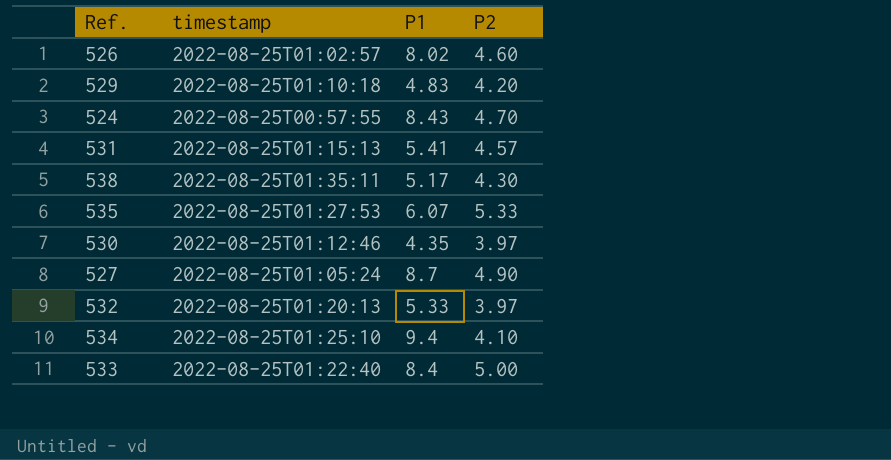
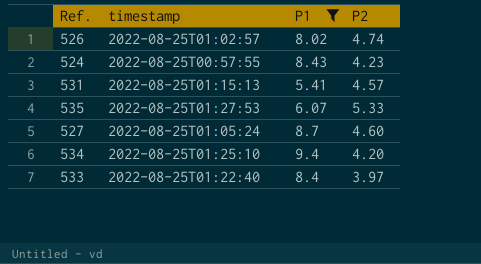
filter: none -> P1 >= 5.41
526 | P2: 4.60 -> 4.74
524 | P2: 4.70 -> 4.23
527 | P2: 4.90 -> 4.60
534 | P2: 4.10 -> 4.20
533 | P2: 5.00 -> 3.97

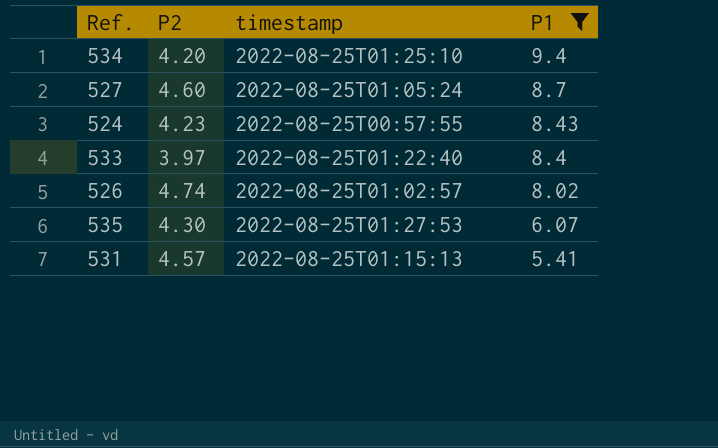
row order: none -> P1 descending
column P2 | position: 4 -> 2
535 | P2: 5.33 -> 4.30

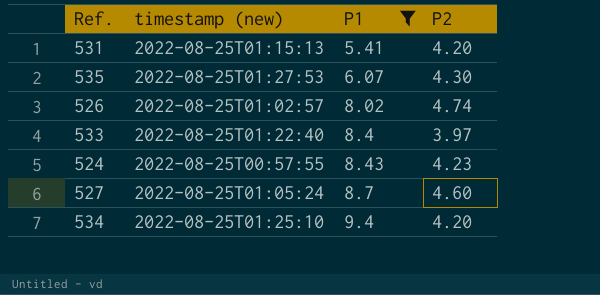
row order: P1 descending -> P1 ascending
column name: timestamp -> timestamp (new)
column P2 | position: 2 -> 4
531 | P2: 4.57 -> 4.20

